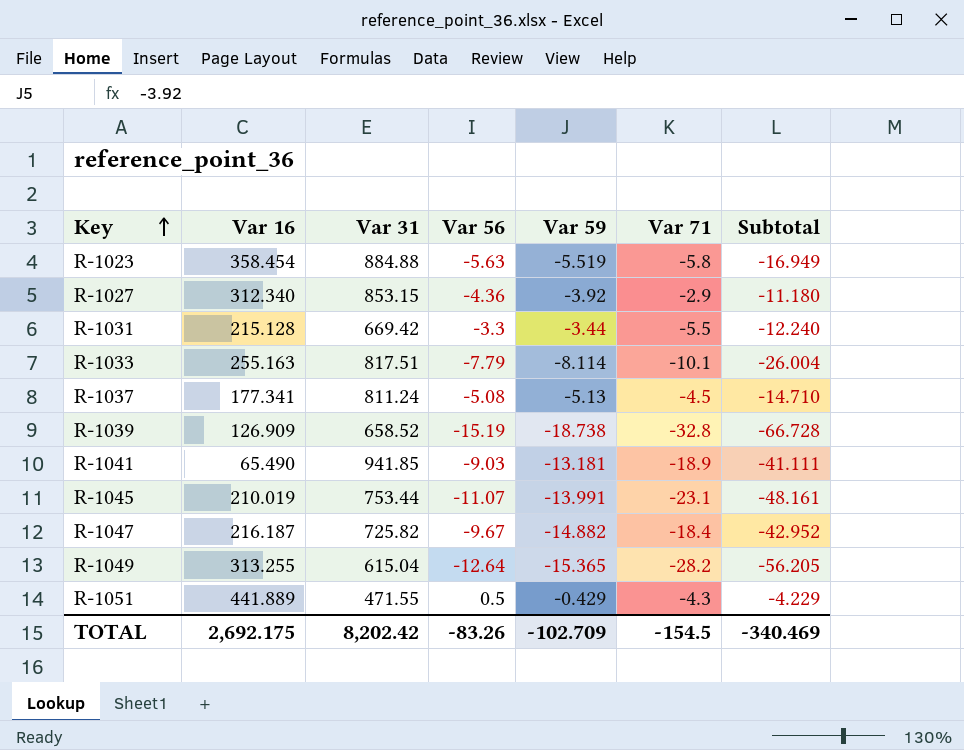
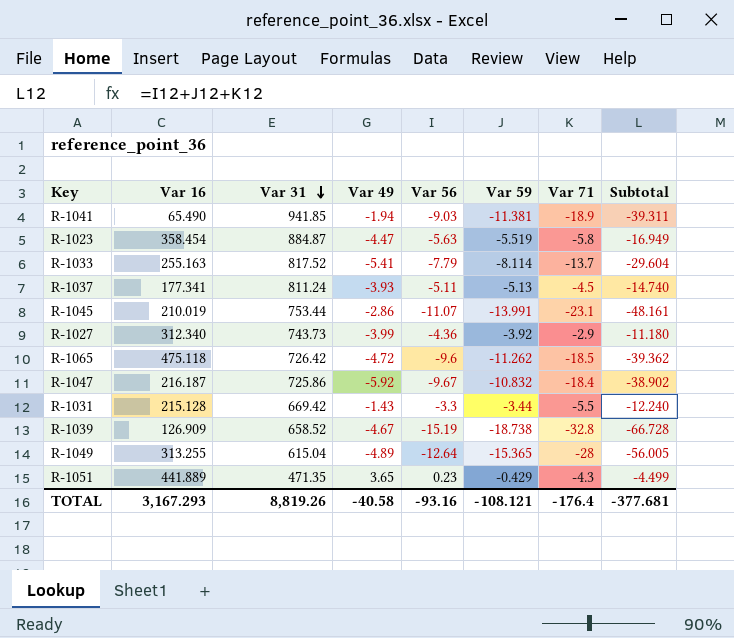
row order: Key ascending -> Var 31 descending
column Var 49 | position: none -> 4
R-1041 | Var 59: -13.181 -> -11.381
R-1041 | Subtotal: -41.111 -> -39.311
R-1023 | Var 31: 884.88 -> 884.87
R-1033 | Var 31: 817.51 -> 817.52
R-1033 | Var 71: -10.1 -> -13.7
R-1033 | Subtotal: -26.004 -> -29.604
R-1037 | Var 56: -5.08 -> -5.11
R-1037 | Subtotal: -14.710 -> -14.740
R-1027 | Var 31: 853.15 -> 743.73
row R-1065: none -> 475.118 | 726.42 | -4.72 | -9.6 | -11.262 | -18.5 | -39.362
R-1047 | Var 31: 725.82 -> 725.86
R-1047 | Var 59: -14.882 -> -10.832
R-1047 | Subtotal: -42.952 -> -38.902
R-1049 | Var 71: -28.2 -> -28
R-1049 | Subtotal: -56.205 -> -56.005
R-1051 | Var 31: 471.55 -> 471.35
R-1051 | Var 56: 0.5 -> 0.23
R-1051 | Subtotal: -4.229 -> -4.499
TOTAL | Var 16: 2,692.175 -> 3,167.293
TOTAL | Var 31: 8,202.42 -> 8,819.26
TOTAL | Var 56: -83.26 -> -93.16
TOTAL | Var 59: -102.709 -> -108.121
TOTAL | Var 71: -154.5 -> -176.4
TOTAL | Subtotal: -340.469 -> -377.681

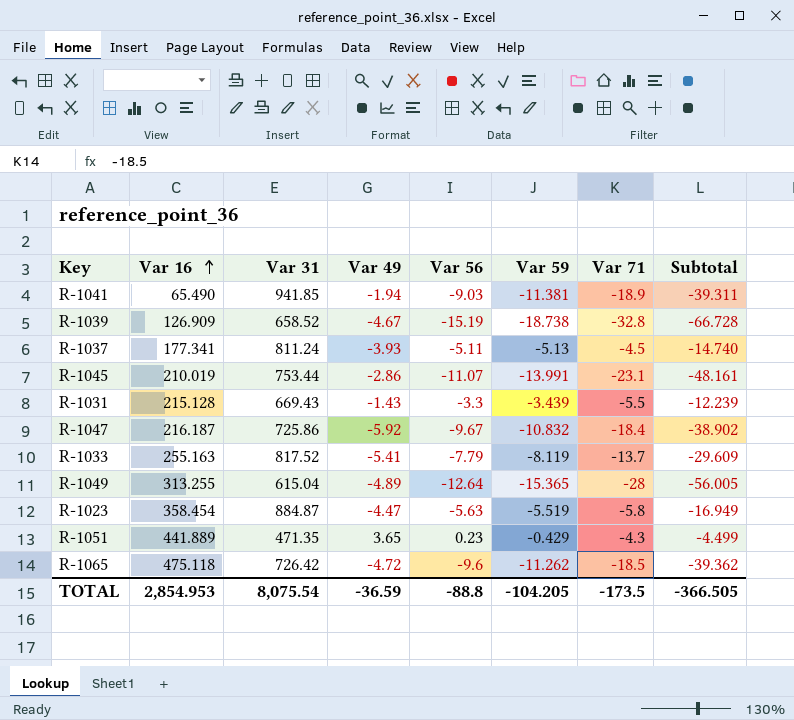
row order: Var 31 descending -> Var 16 ascending
row R-1027: 312.340 | 743.73 | -3.99 | -4.36 | -3.92 | -2.9 | -11.180 -> none
R-1031 | Var 31: 669.42 -> 669.43
R-1031 | Var 59: -3.44 -> -3.439
R-1031 | Subtotal: -12.240 -> -12.239
R-1033 | Var 59: -8.114 -> -8.119
R-1033 | Subtotal: -29.604 -> -29.609
TOTAL | Var 16: 3,167.293 -> 2,854.953
TOTAL | Var 31: 8,819.26 -> 8,075.54
TOTAL | Var 49: -40.58 -> -36.59
TOTAL | Var 56: -93.16 -> -88.8
TOTAL | Var 59: -108.121 -> -104.205
TOTAL | Var 71: -176.4 -> -173.5
TOTAL | Subtotal: -377.681 -> -366.505

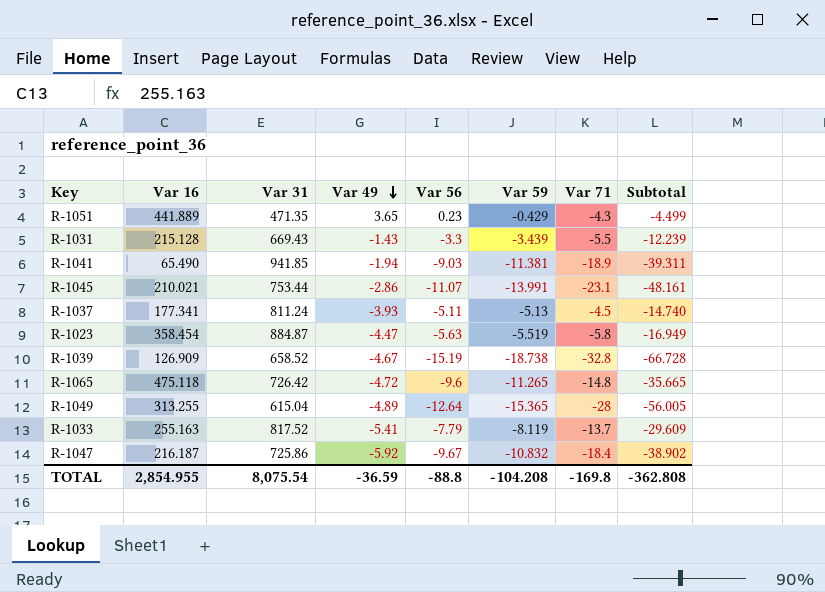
row order: Var 16 ascending -> Var 49 descending
R-1045 | Var 16: 210.019 -> 210.021
R-1065 | Var 59: -11.262 -> -11.265
R-1065 | Var 71: -18.5 -> -14.8
R-1065 | Subtotal: -39.362 -> -35.665
TOTAL | Var 16: 2,854.953 -> 2,854.955
TOTAL | Var 59: -104.205 -> -104.208
TOTAL | Var 71: -173.5 -> -169.8
TOTAL | Subtotal: -366.505 -> -362.808

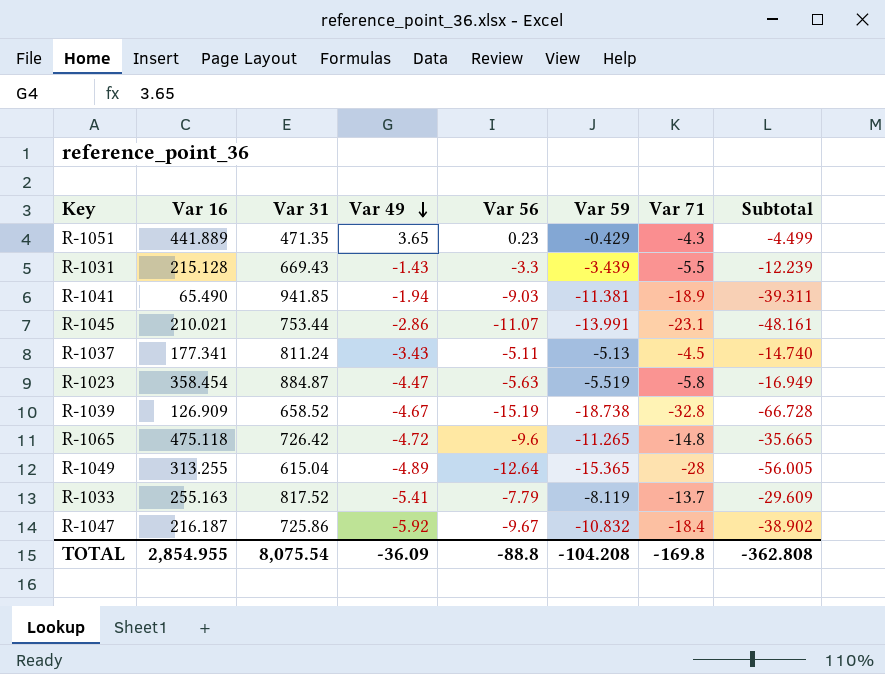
R-1037 | Var 49: -3.93 -> -3.43
TOTAL | Var 49: -36.59 -> -36.09

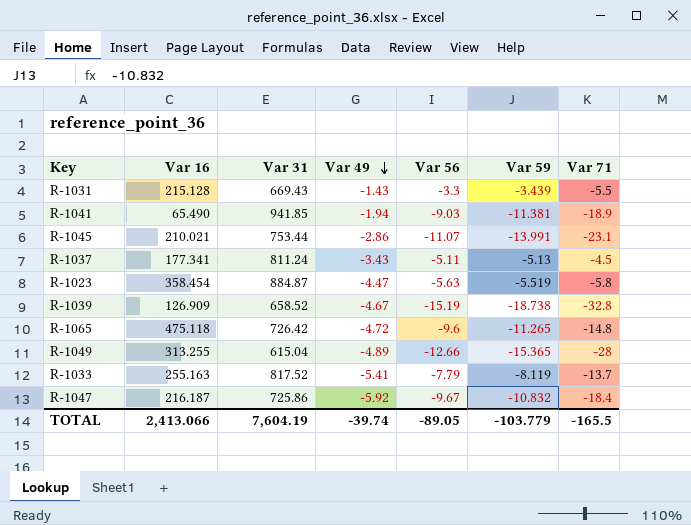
column Subtotal | formula: [Var 56] + [Var 59] + [Var 71] -> none
row R-1051: 441.889 | 471.35 | 3.65 | 0.23 | -0.429 | -4.3 | -4.499 -> none
R-1049 | Var 56: -12.64 -> -12.66
TOTAL | Var 16: 2,854.955 -> 2,413.066
TOTAL | Var 31: 8,075.54 -> 7,604.19
TOTAL | Var 49: -36.09 -> -39.74
TOTAL | Var 56: -88.8 -> -89.05
TOTAL | Var 59: -104.208 -> -103.779
TOTAL | Var 71: -169.8 -> -165.5

